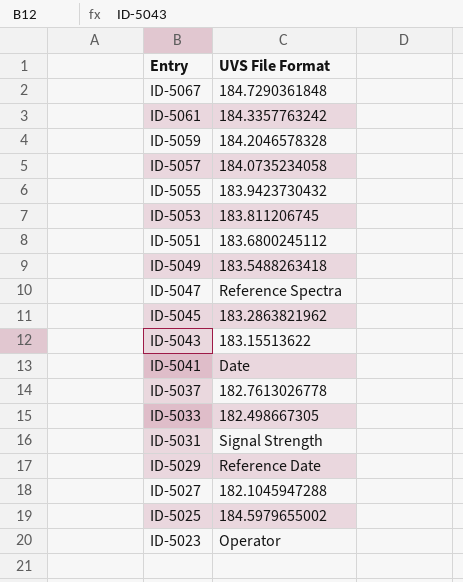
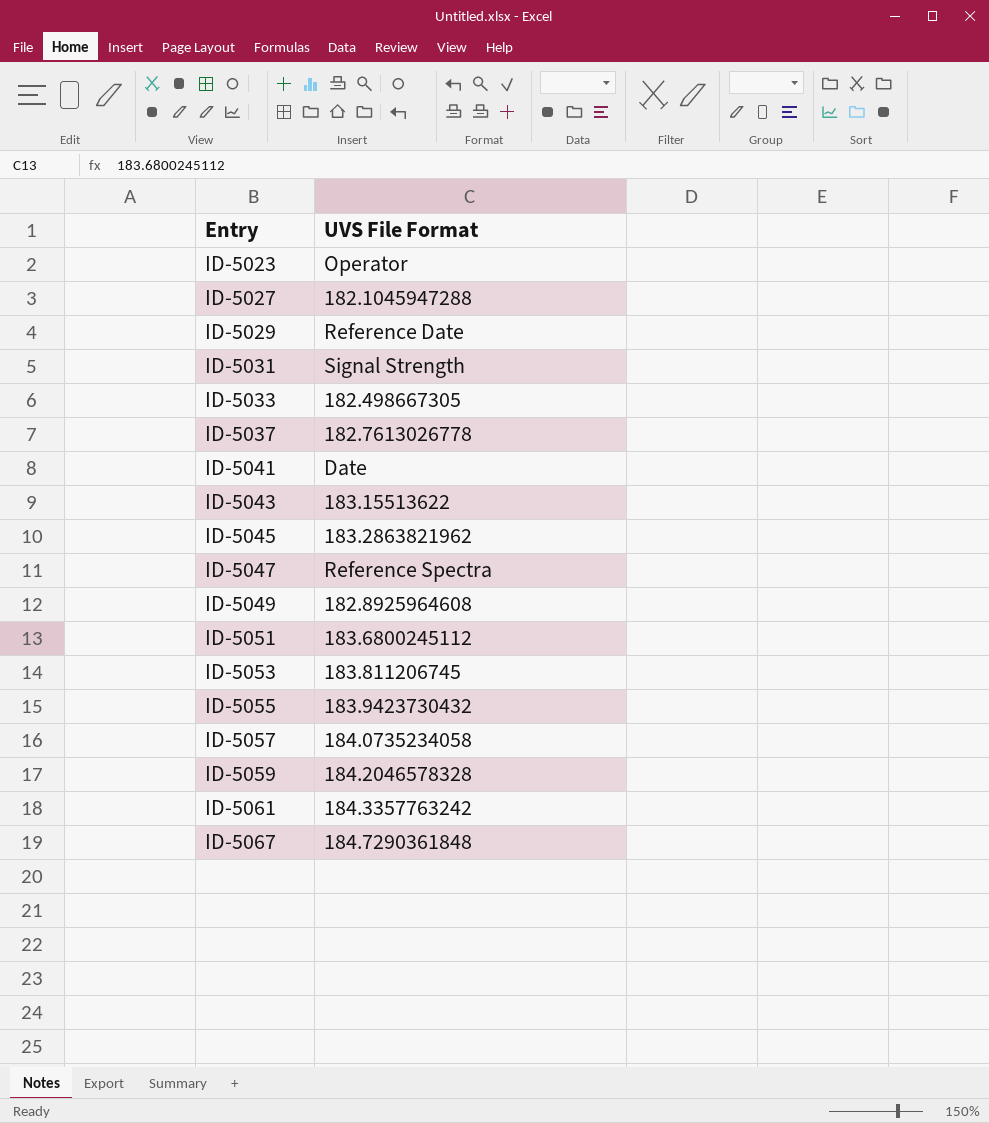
row order: Entry descending -> Entry ascending
row ID-5025: 184.5979655002 -> none
ID-5049 | UVS File Format: 183.5488263418 -> 182.8925964608

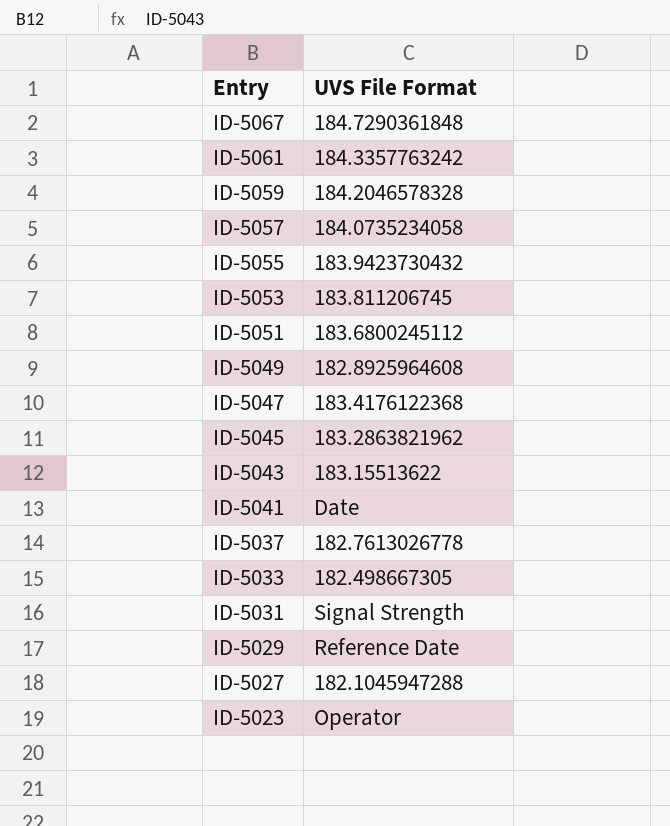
row order: Entry ascending -> Entry descending
ID-5047 | UVS File Format: Reference Spectra -> 183.4176122368

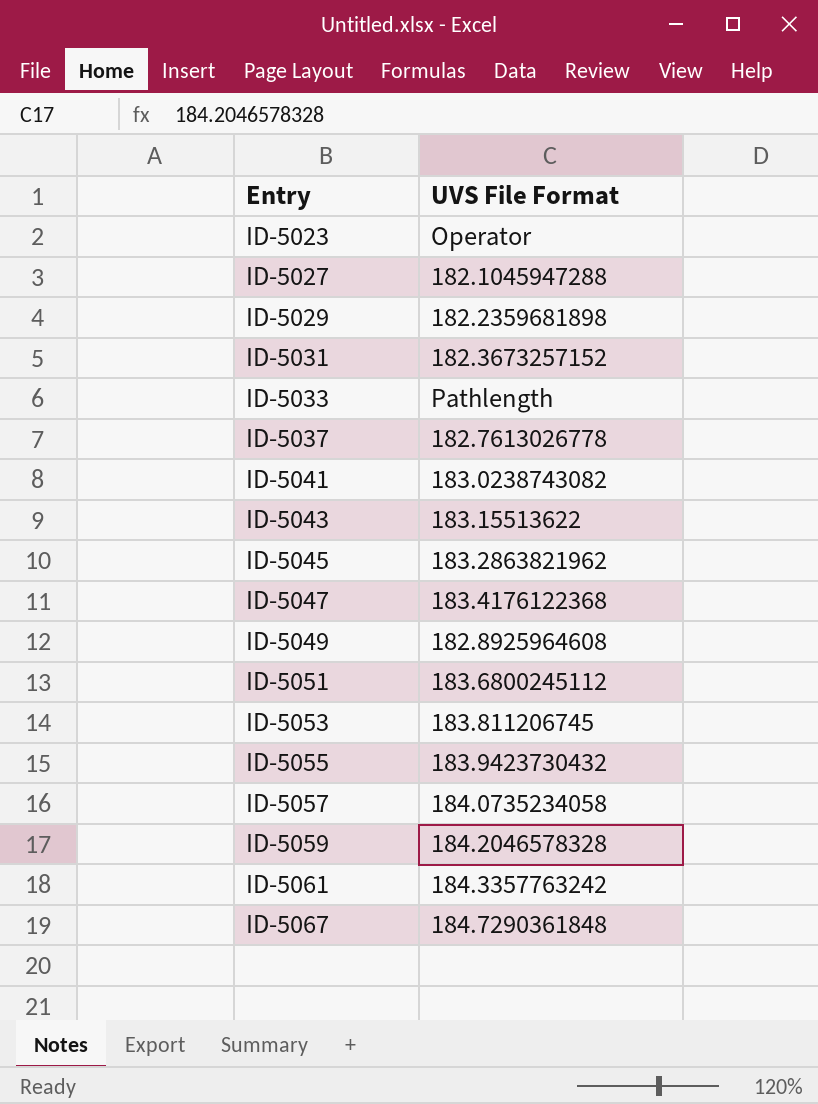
row order: Entry descending -> Entry ascending
ID-5029 | UVS File Format: Reference Date -> 182.2359681898
ID-5031 | UVS File Format: Signal Strength -> 182.3673257152
ID-5033 | UVS File Format: 182.498667305 -> Pathlength
ID-5041 | UVS File Format: Date -> 183.0238743082

